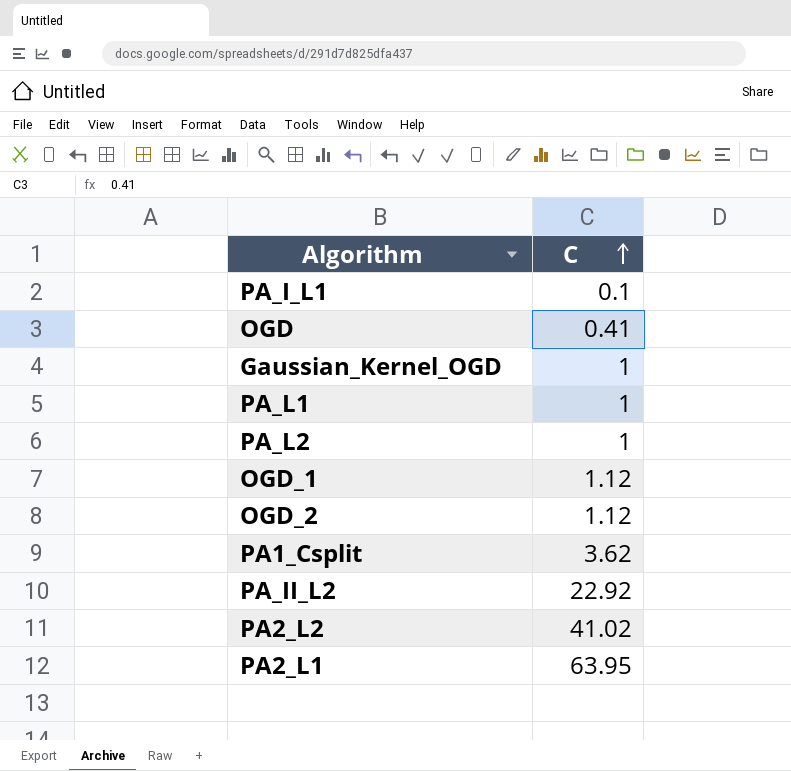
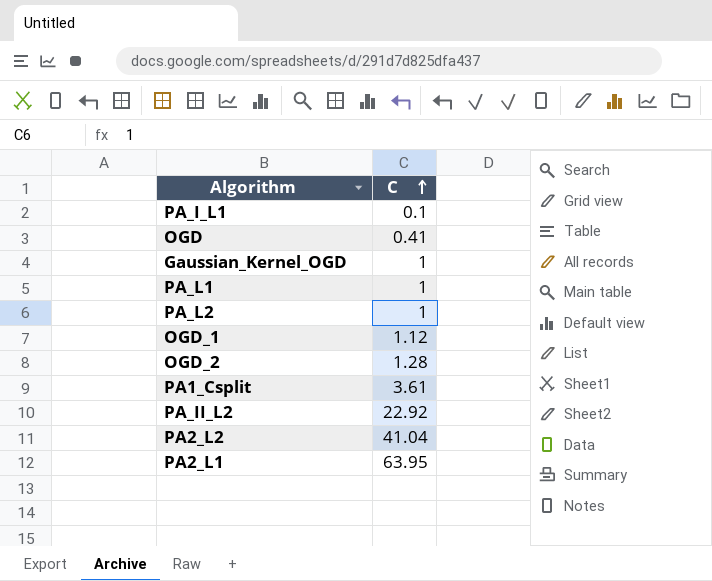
OGD_2 | C: 1.12 -> 1.28
PA1_Csplit | C: 3.62 -> 3.61
PA2_L2 | C: 41.02 -> 41.04

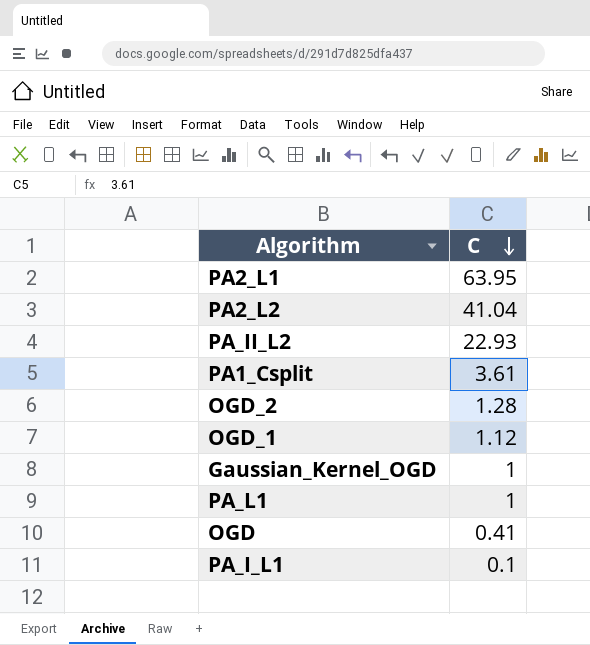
row order: C ascending -> C descending
row PA_L2: 1 -> none
PA_II_L2 | C: 22.92 -> 22.93

